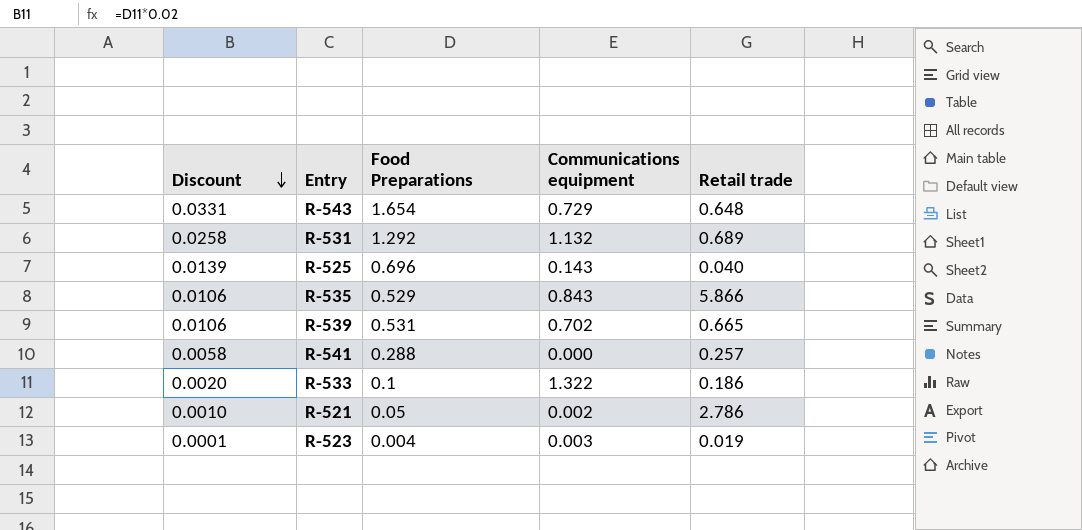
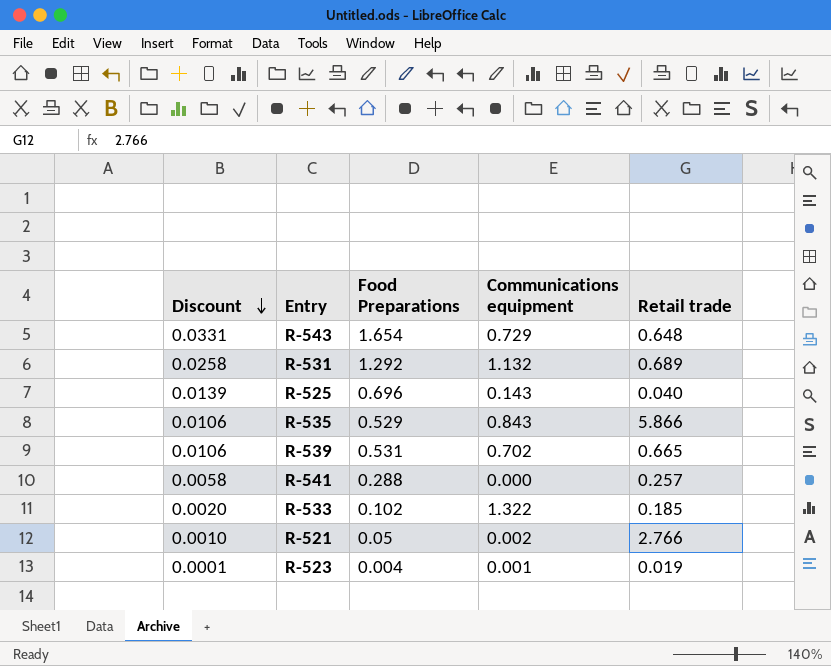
R-533 | Food Preparations: 0.1 -> 0.102
R-533 | Retail trade: 0.186 -> 0.185
R-521 | Retail trade: 2.786 -> 2.766
R-523 | Communications equipment: 0.003 -> 0.001

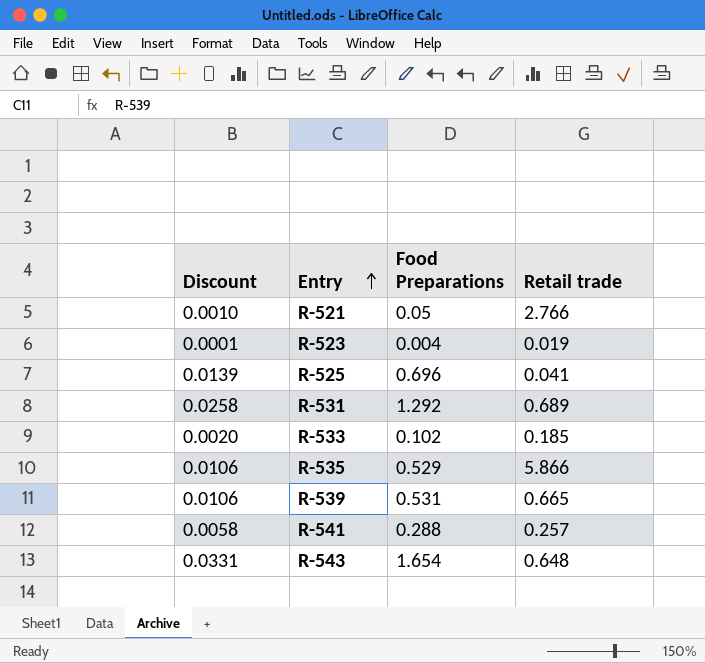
row order: Discount descending -> Entry ascending
column Communications equipment | position: 4 -> none
R-525 | Retail trade: 0.040 -> 0.041

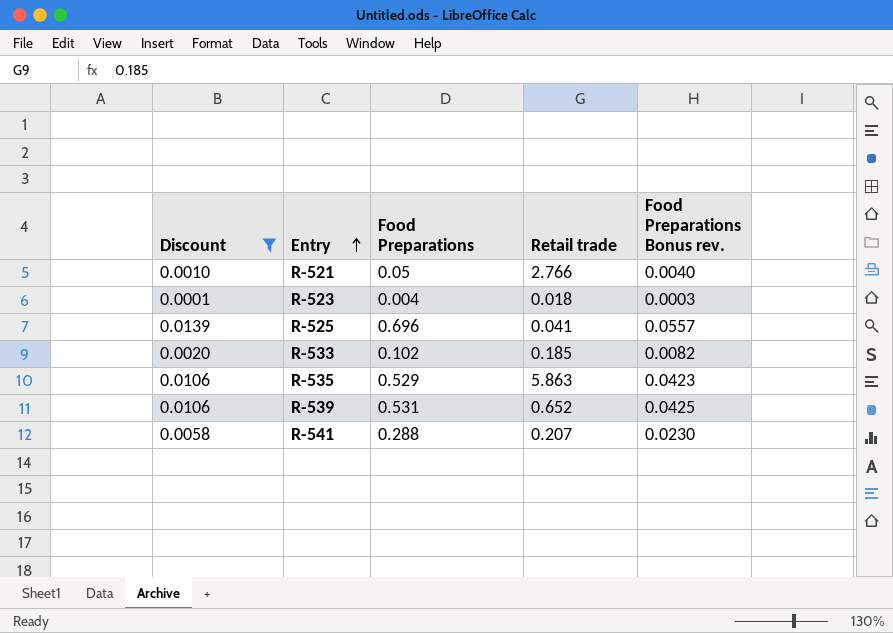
filter: none -> Discount <= 0.0139
column Food Preparations Bonus rev. | formula: none -> [Food Preparations] * 0.08
R-523 | Retail trade: 0.019 -> 0.018
R-535 | Retail trade: 5.866 -> 5.863
R-539 | Retail trade: 0.665 -> 0.652
R-541 | Retail trade: 0.257 -> 0.207

